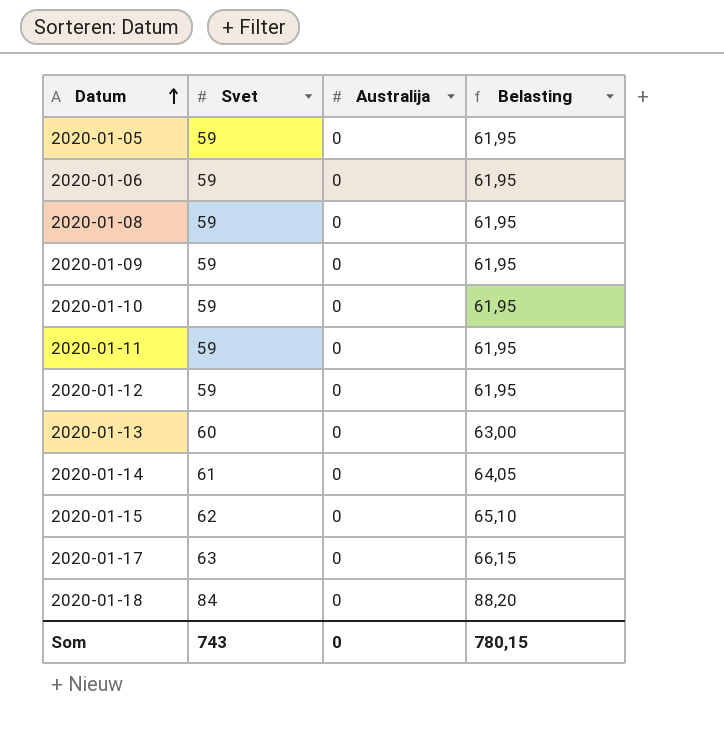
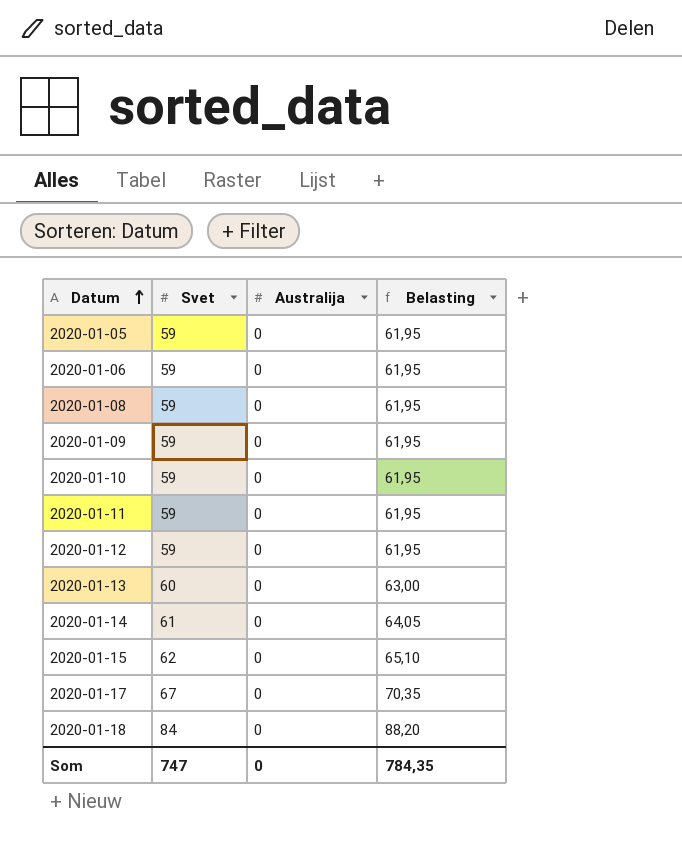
2020-01-17 | Svet: 63 -> 67
2020-01-17 | Belasting: 66,15 -> 70,35
Som | Svet: 743 -> 747
Som | Belasting: 780,15 -> 784,35

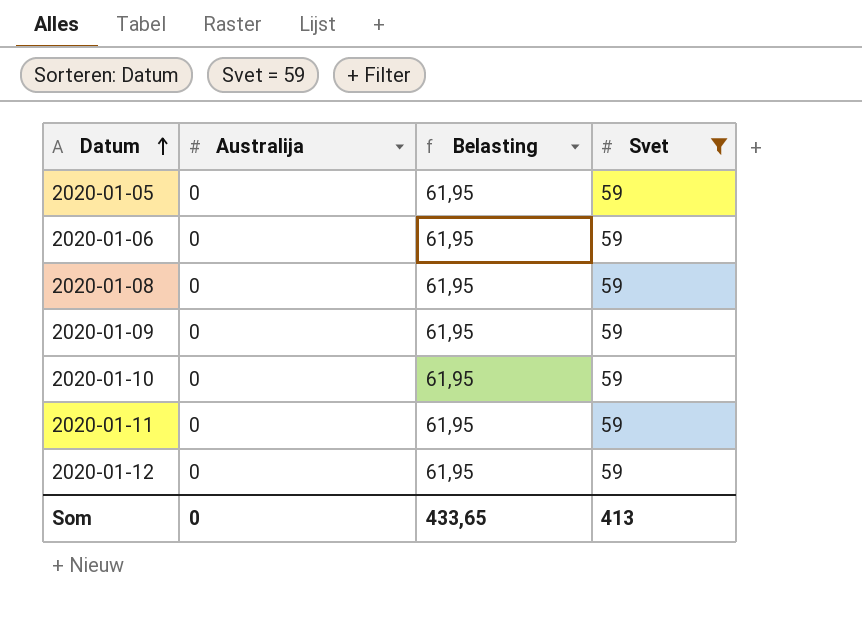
filter: none -> Svet = 59
column Svet | position: 2 -> 4
Som | Belasting: 784,35 -> 433,65
Som | Svet: 747 -> 413

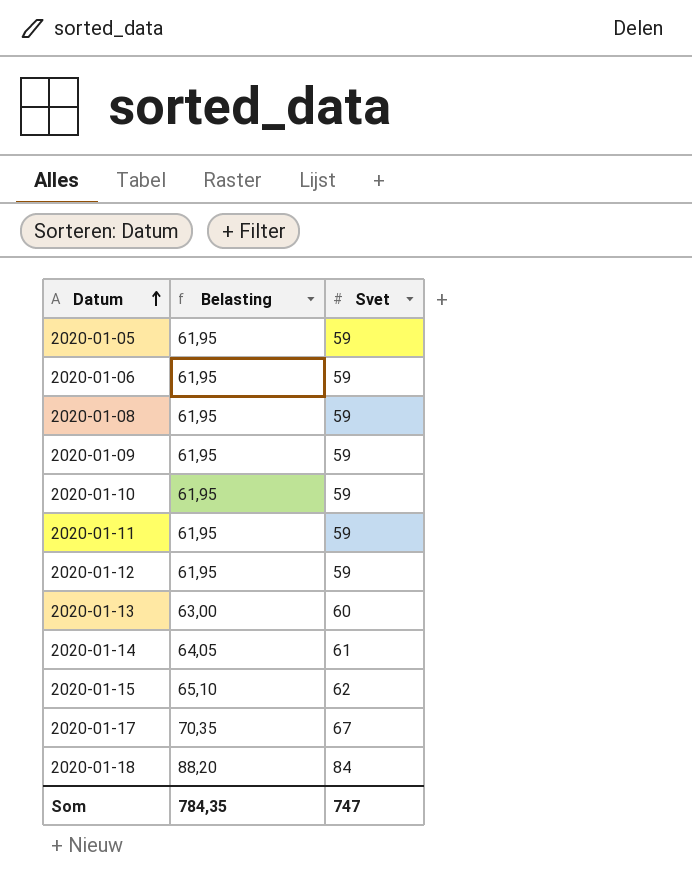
filter: Svet = 59 -> none
column Australija | position: 2 -> none
Som | Belasting: 433,65 -> 784,35
Som | Svet: 413 -> 747

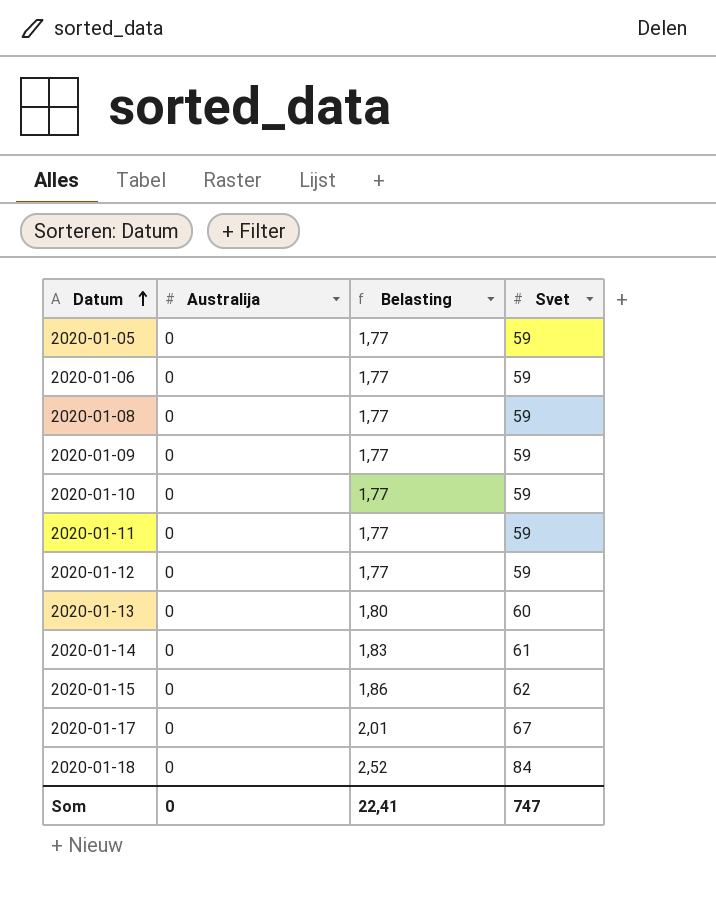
column Australija | position: none -> 2
column Belasting | formula: [Svet] * 1,05 -> [Svet] * 0,03
Som | Belasting: 784,35 -> 22,41

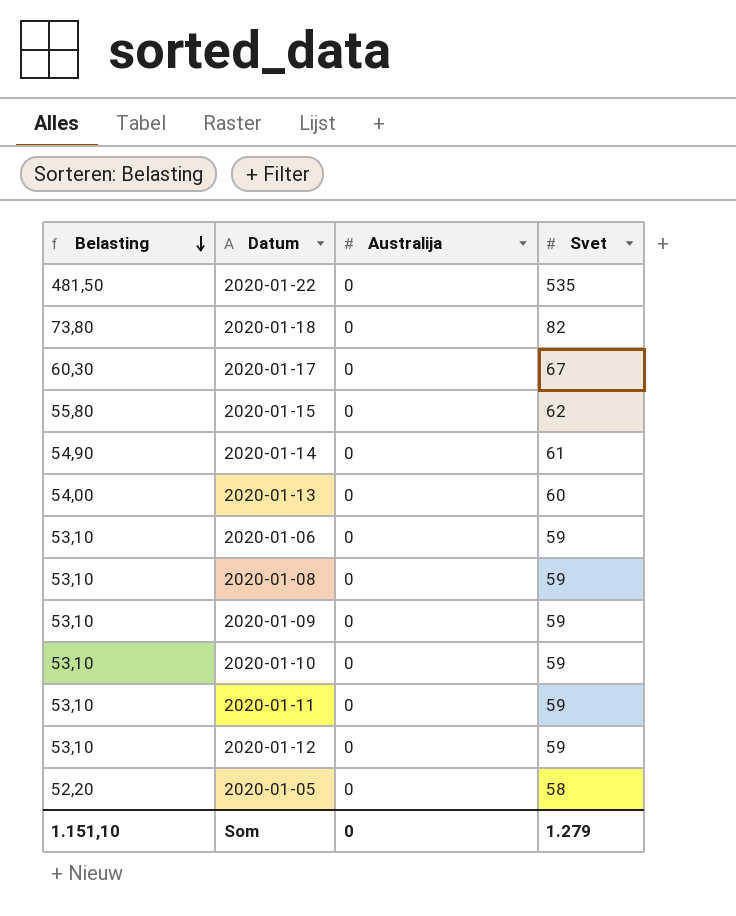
row order: Datum ascending -> Belasting descending
column Belasting | formula: [Svet] * 0,03 -> [Svet] * 0,9
column Belasting | position: 3 -> 1
row 2020-01-22: none -> 481,50 | 0 | 535
2020-01-18 | Svet: 84 -> 82
2020-01-05 | Svet: 59 -> 58
Som | Belasting: 22,41 -> 1.151,10
Som | Svet: 747 -> 1.279

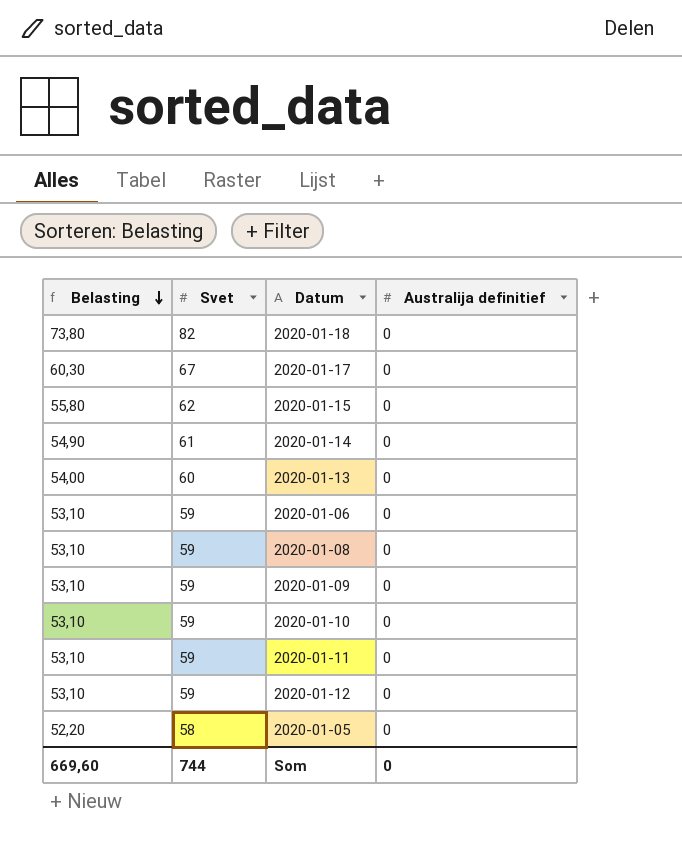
column Svet | position: 4 -> 2
column name: Australija -> Australija definitief
row 2020-01-22: 481,50 | 0 | 535 -> none
Som | Belasting: 1.151,10 -> 669,60
Som | Svet: 1.279 -> 744

